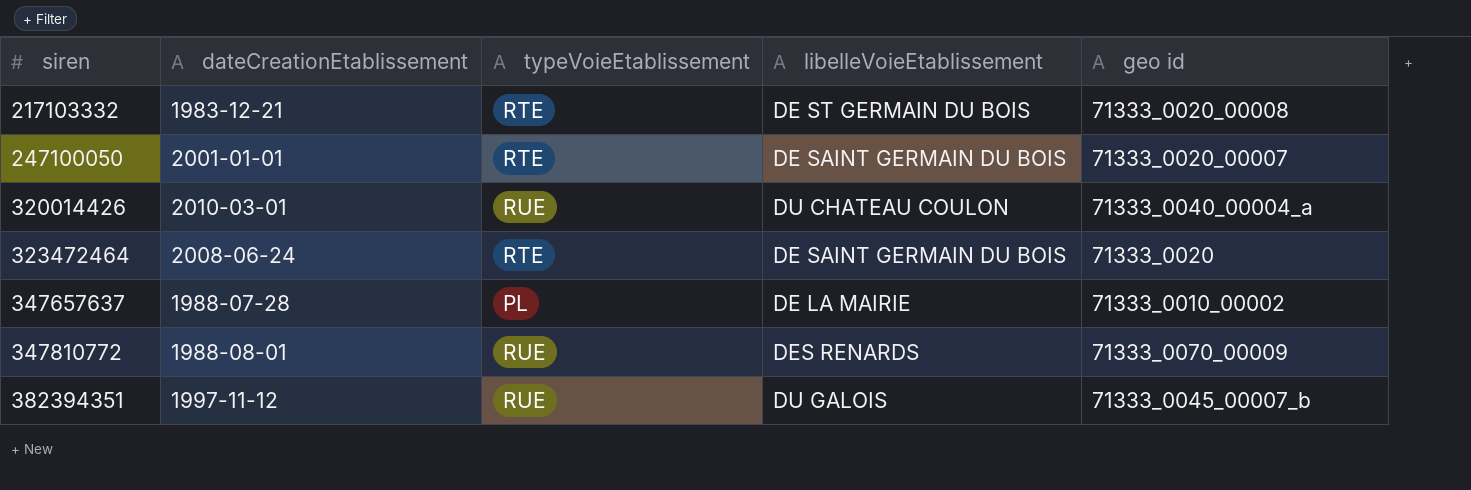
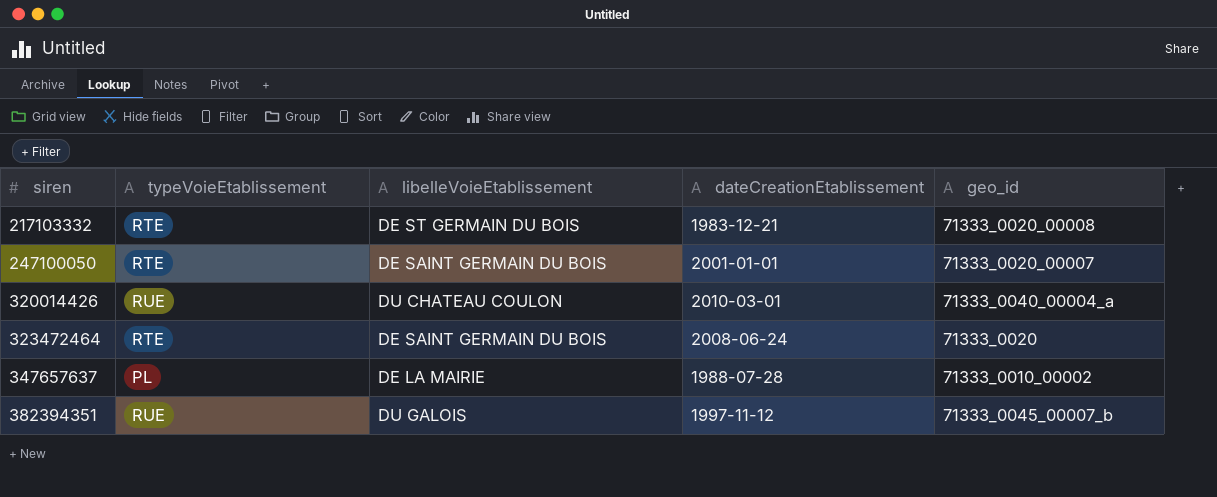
column dateCreationEtablissement | position: 2 -> 4
column name: geo id -> geo_id
row 347810772: 1988-08-01 | RUE | DES RENARDS | 71333_0070_00009 -> none

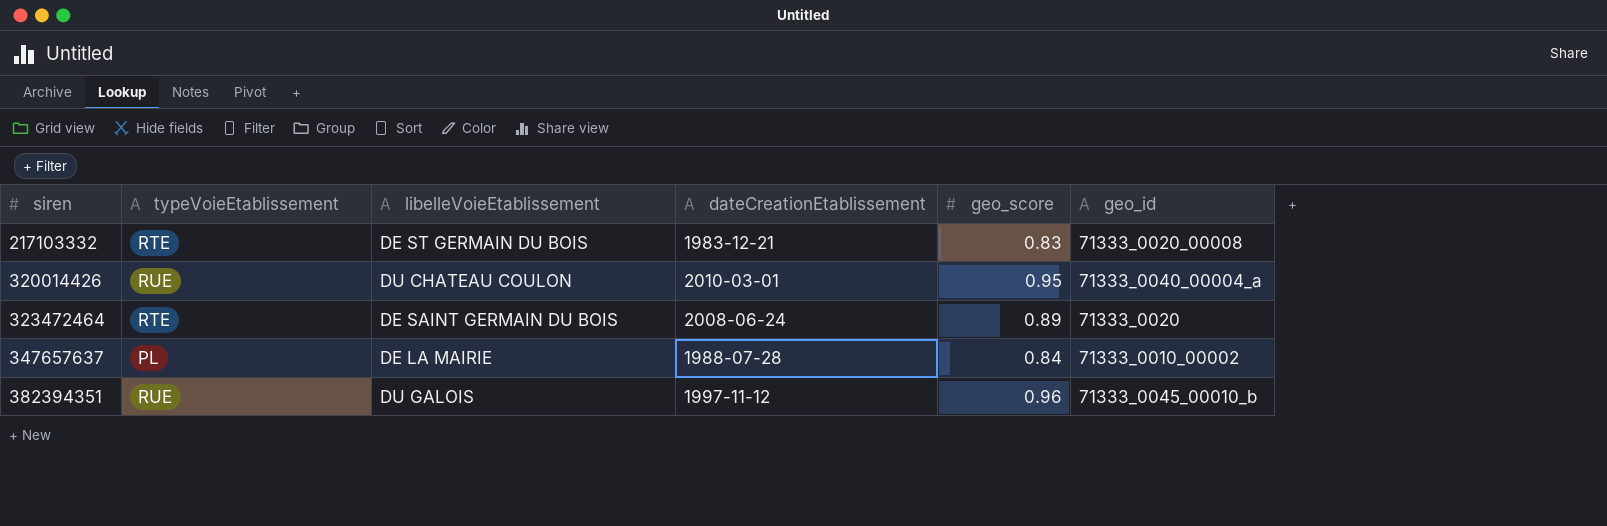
column geo_score | position: none -> 5
row 247100050: RTE | DE SAINT GERMAIN DU BOIS | 2001-01-01 | 71333_0020_00007 -> none
382394351 | geo_id: 71333_0045_00007_b -> 71333_0045_00010_b

